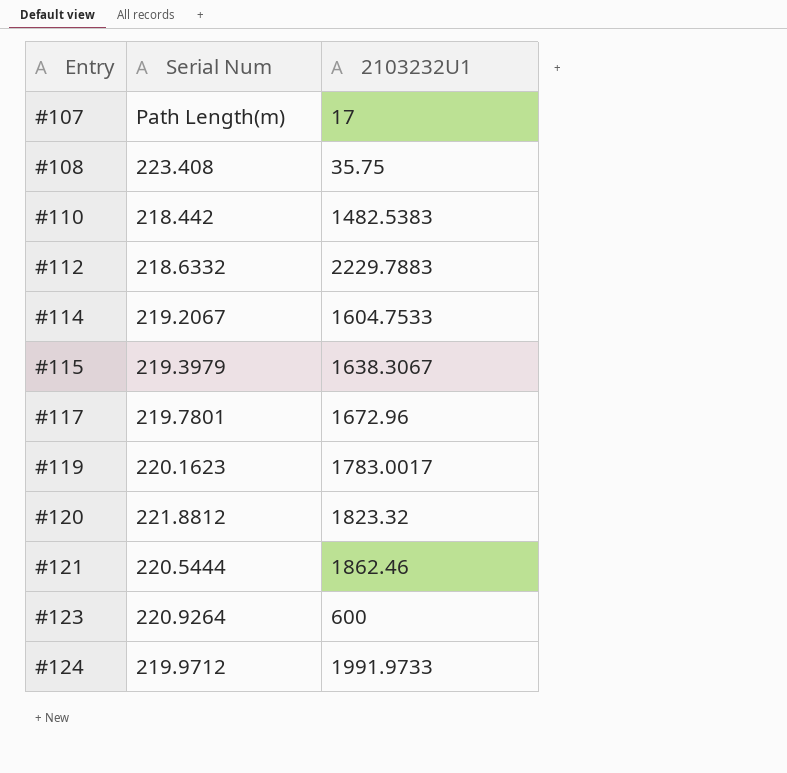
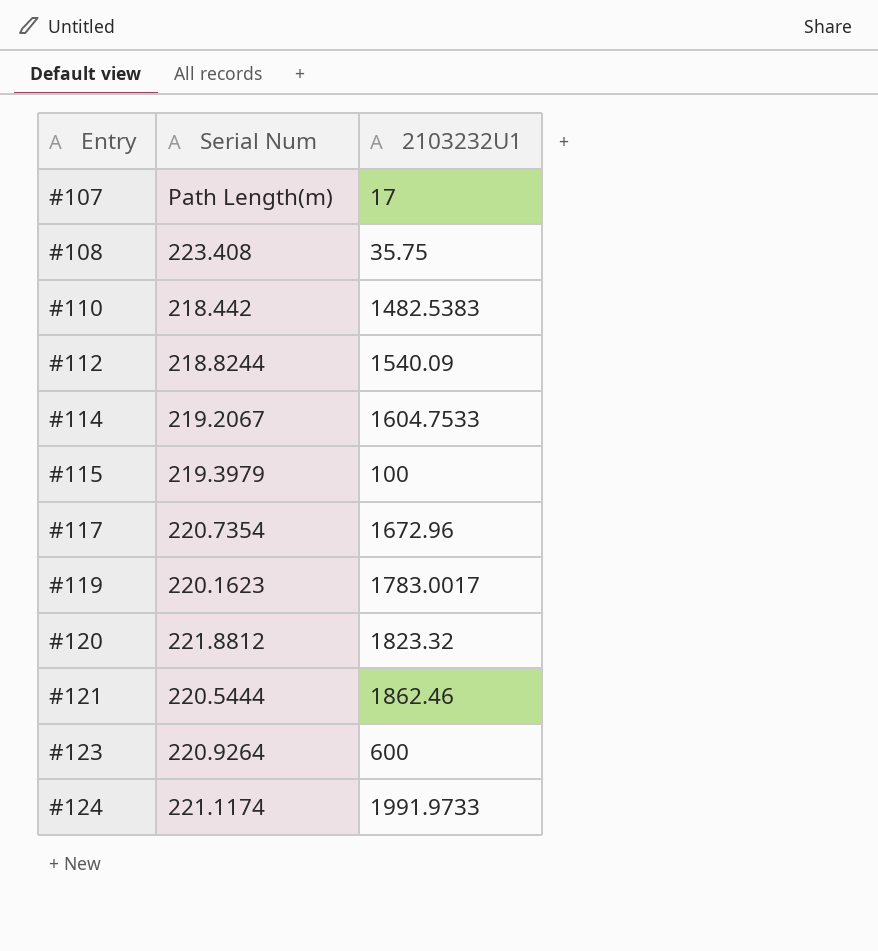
#112 | Serial Num: 218.6332 -> 218.8244
#112 | 2103232U1: 2229.7883 -> 1540.09
#115 | 2103232U1: 1638.3067 -> 100
#117 | Serial Num: 219.7801 -> 220.7354
#124 | Serial Num: 219.9712 -> 221.1174

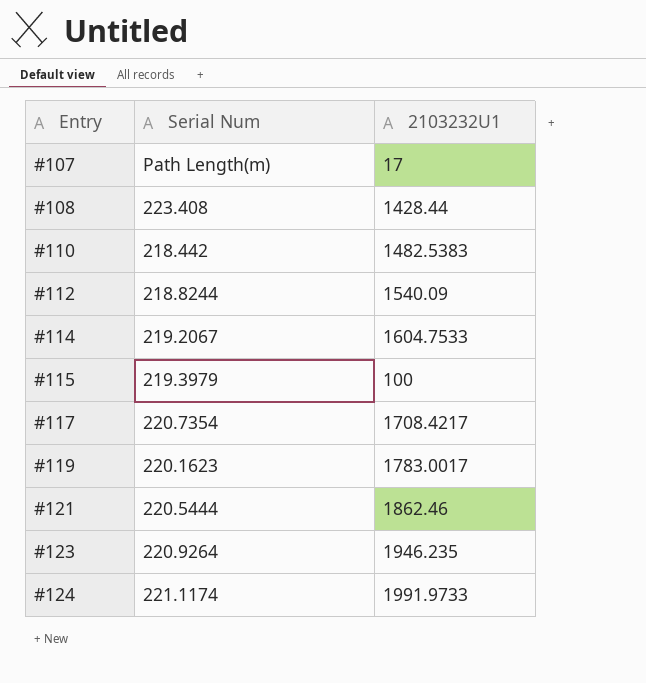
row #120: 221.8812 | 1823.32 -> none
#108 | 2103232U1: 35.75 -> 1428.44
#117 | 2103232U1: 1672.96 -> 1708.4217
#123 | 2103232U1: 600 -> 1946.235

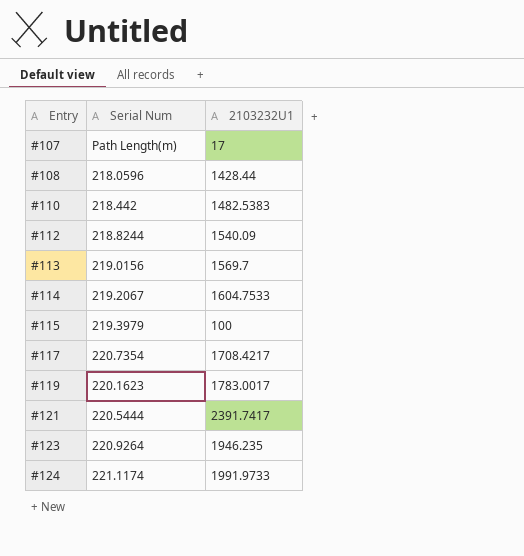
#108 | Serial Num: 223.408 -> 218.0596
row #113: none -> 219.0156 | 1569.7
#121 | 2103232U1: 1862.46 -> 2391.7417

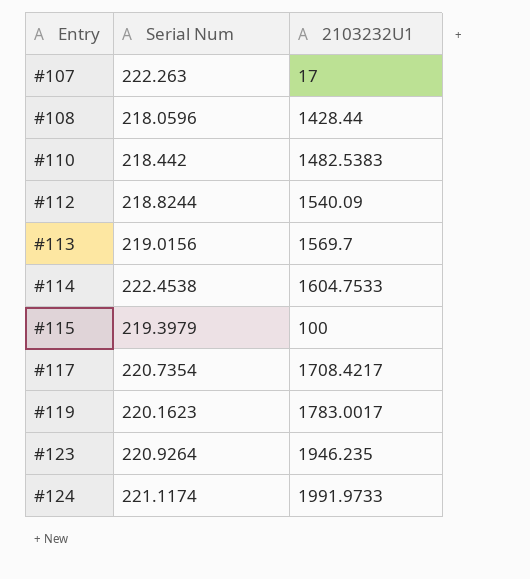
row #121: 220.5444 | 2391.7417 -> none
#107 | Serial Num: Path Length(m) -> 222.263
#114 | Serial Num: 219.2067 -> 222.4538

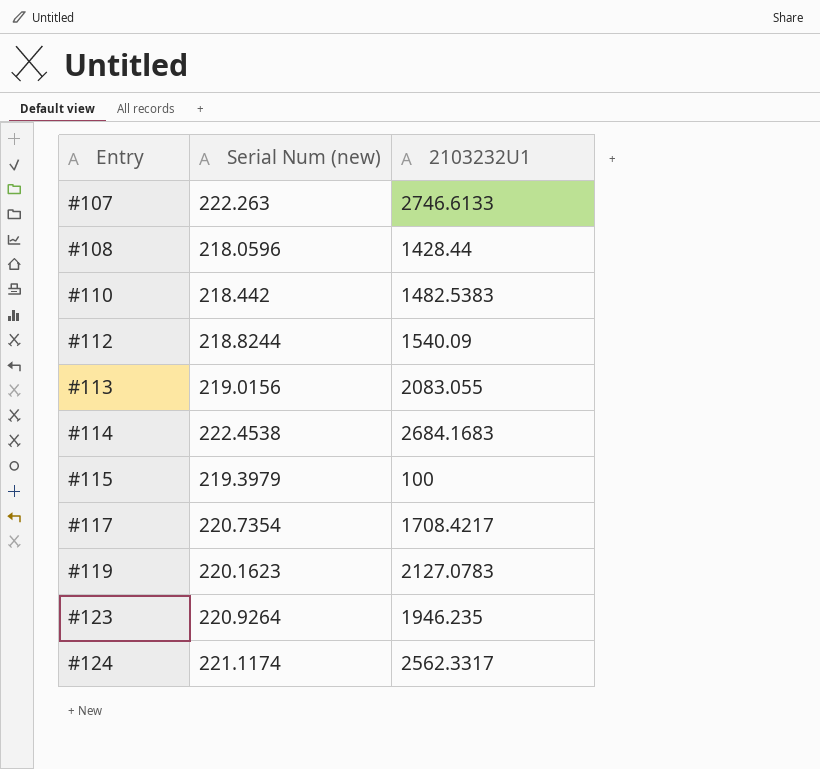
column name: Serial Num -> Serial Num (new)
#107 | 2103232U1: 17 -> 2746.6133
#113 | 2103232U1: 1569.7 -> 2083.055
#114 | 2103232U1: 1604.7533 -> 2684.1683
#119 | 2103232U1: 1783.0017 -> 2127.0783
#124 | 2103232U1: 1991.9733 -> 2562.3317

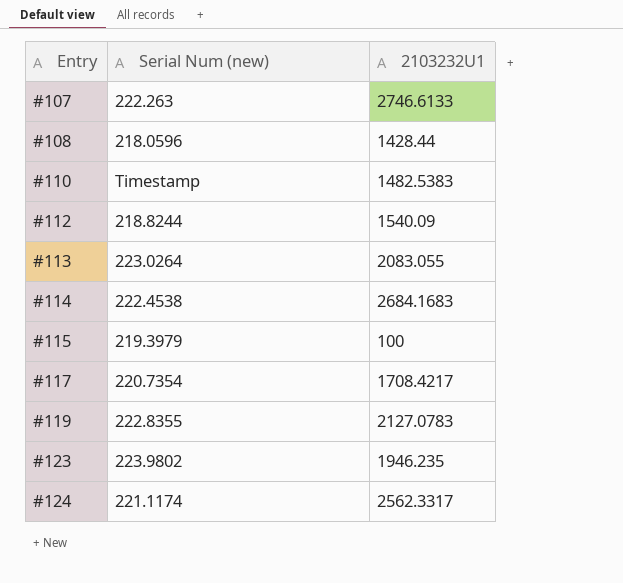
#110 | Serial Num (new): 218.442 -> Timestamp
#113 | Serial Num (new): 219.0156 -> 223.0264
#119 | Serial Num (new): 220.1623 -> 222.8355
#123 | Serial Num (new): 220.9264 -> 223.9802

